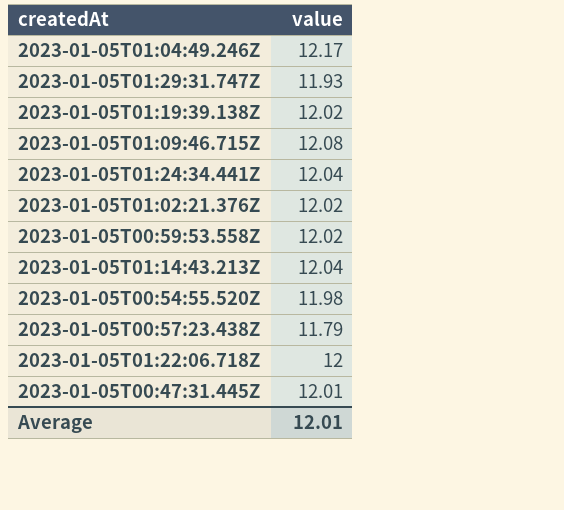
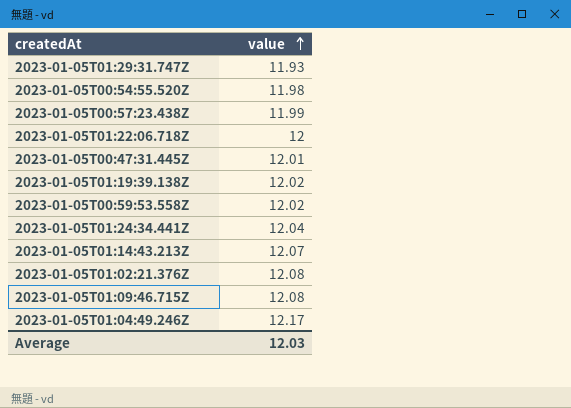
row order: none -> value ascending
2023-01-05T00:57:23.438Z | value: 11.79 -> 11.99
2023-01-05T01:14:43.213Z | value: 12.04 -> 12.07
2023-01-05T01:02:21.376Z | value: 12.02 -> 12.08
Average | value: 12.01 -> 12.03

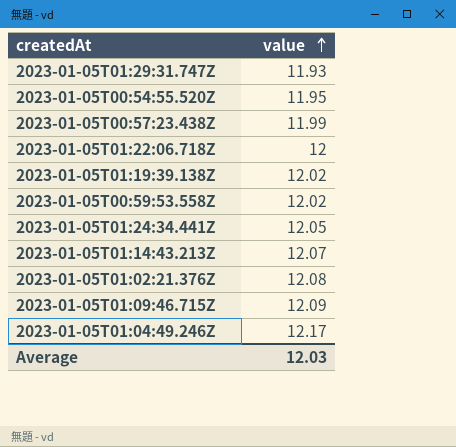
row 2023-01-05T00:47:31.445Z: 12.01 -> none
2023-01-05T00:54:55.520Z | value: 11.98 -> 11.95
2023-01-05T01:24:34.441Z | value: 12.04 -> 12.05
2023-01-05T01:09:46.715Z | value: 12.08 -> 12.09

